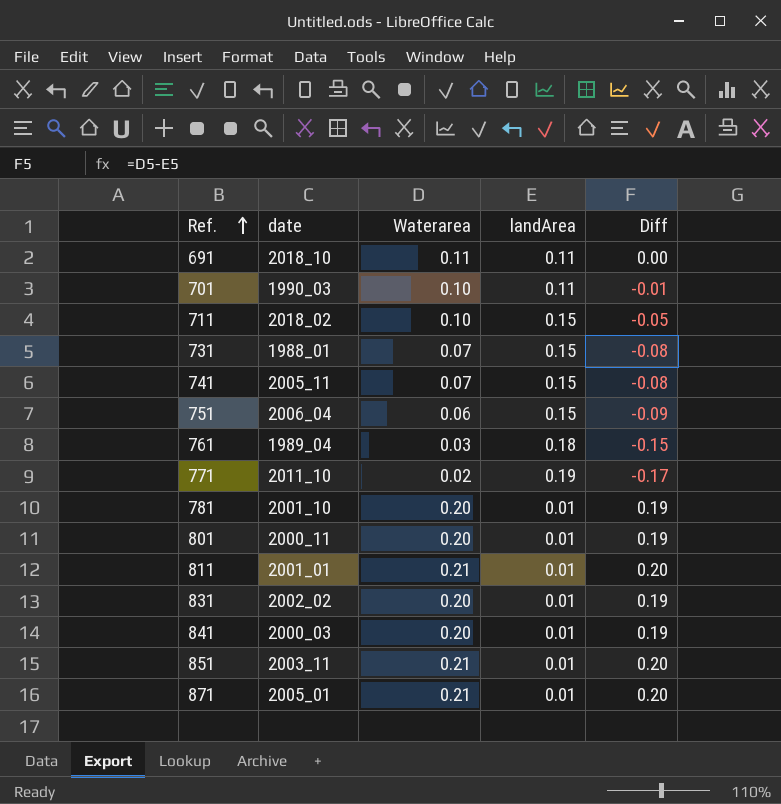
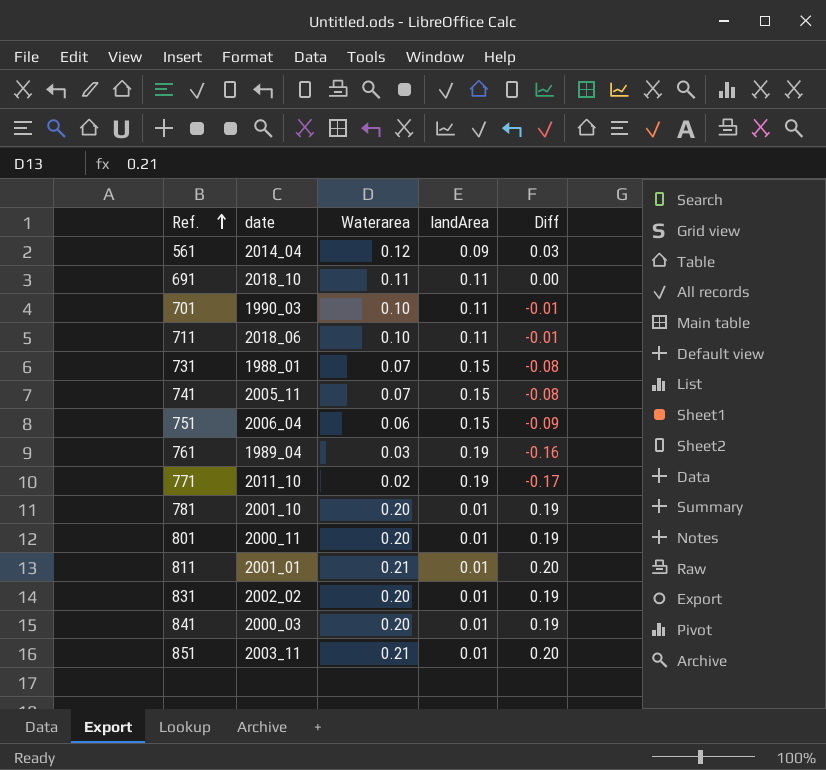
row 871: 2005_01 | 0.21 | 0.01 | 0.20 -> none
row 561: none -> 2014_04 | 0.12 | 0.09 | 0.03
711 | date: 2018_02 -> 2018_06
711 | landArea: 0.15 -> 0.11
711 | Diff: -0.05 -> -0.01
761 | landArea: 0.18 -> 0.19
761 | Diff: -0.15 -> -0.16

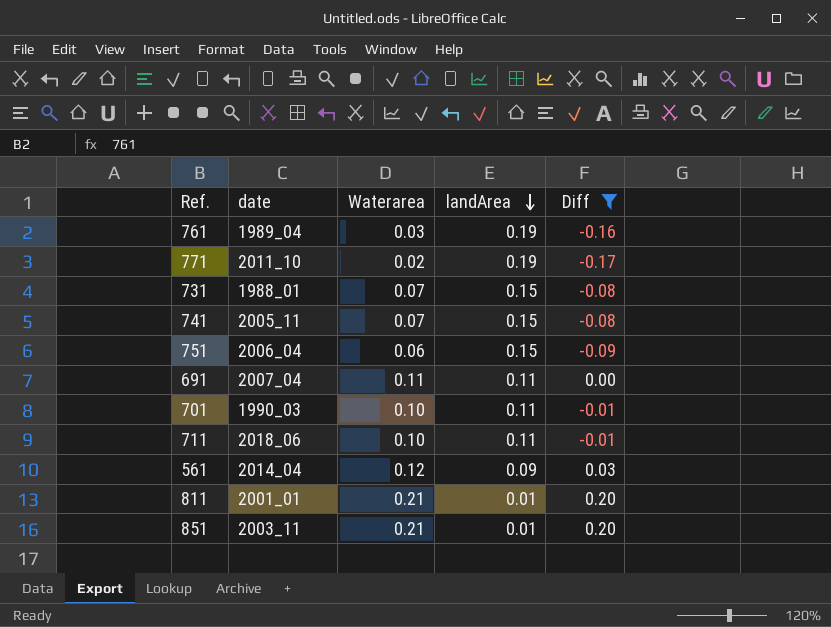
filter: none -> Diff != 0.19
row order: Ref. ascending -> landArea descending
691 | date: 2018_10 -> 2007_04

